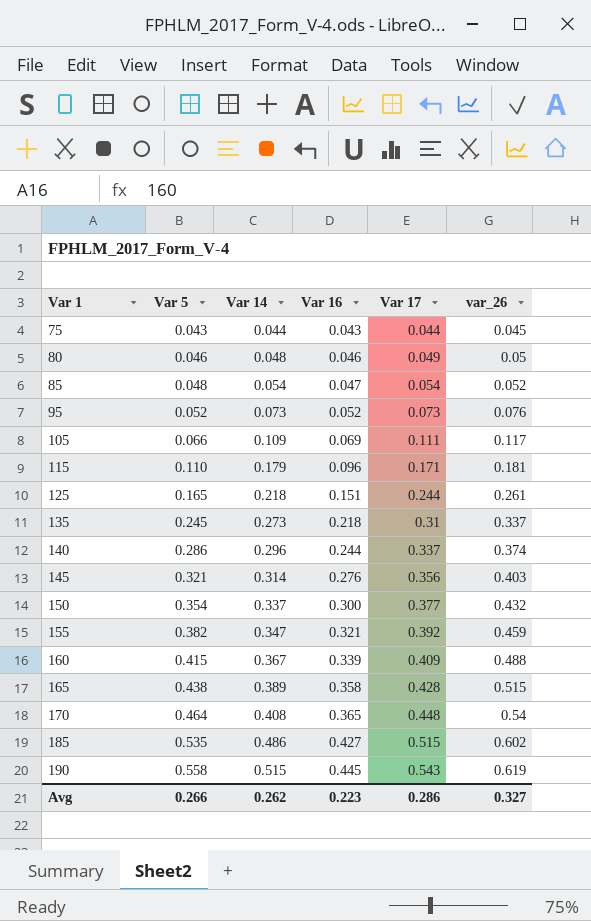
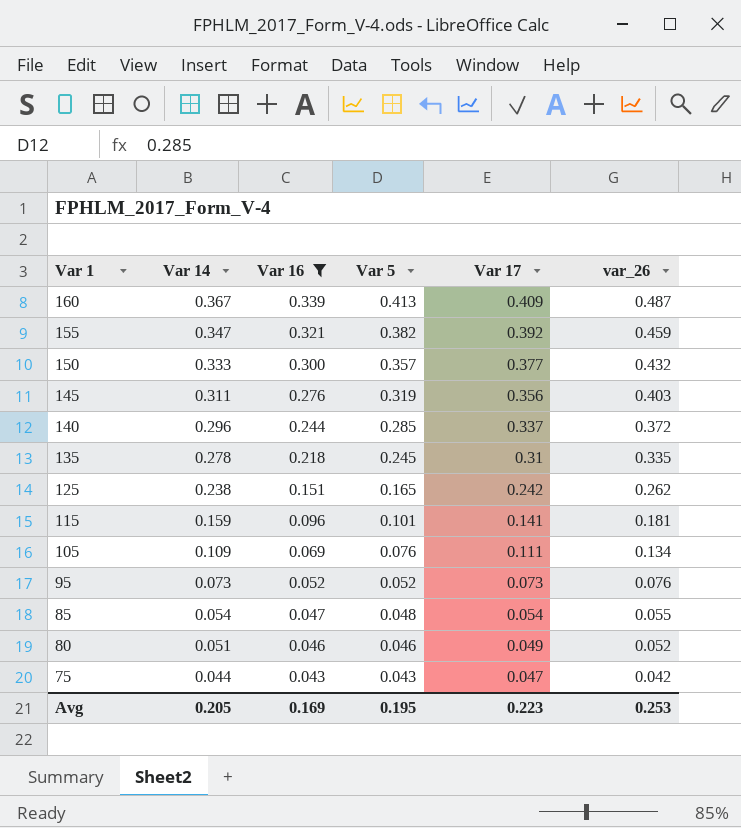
filter: none -> Var 16 <= 0.339
row order: Var 1 ascending -> Var 1 descending
column Var 5 | position: 2 -> 4
160 | Var 5: 0.415 -> 0.413
160 | var_26: 0.488 -> 0.487
150 | Var 14: 0.337 -> 0.333
150 | Var 5: 0.354 -> 0.357
145 | Var 14: 0.314 -> 0.311
145 | Var 5: 0.321 -> 0.319
140 | Var 5: 0.286 -> 0.285
140 | var_26: 0.374 -> 0.372
135 | Var 14: 0.273 -> 0.278
135 | var_26: 0.337 -> 0.335
125 | Var 14: 0.218 -> 0.238
125 | Var 17: 0.244 -> 0.242
125 | var_26: 0.261 -> 0.262
115 | Var 14: 0.179 -> 0.159
115 | Var 5: 0.110 -> 0.101
115 | Var 17: 0.171 -> 0.141
105 | Var 5: 0.066 -> 0.076
105 | var_26: 0.117 -> 0.134
85 | var_26: 0.052 -> 0.055
80 | Var 14: 0.048 -> 0.051
80 | var_26: 0.05 -> 0.052
75 | Var 17: 0.044 -> 0.047
75 | var_26: 0.045 -> 0.042
Avg | Var 14: 0.262 -> 0.205
Avg | Var 16: 0.223 -> 0.169
Avg | Var 5: 0.266 -> 0.195
Avg | Var 17: 0.286 -> 0.223
Avg | var_26: 0.327 -> 0.253

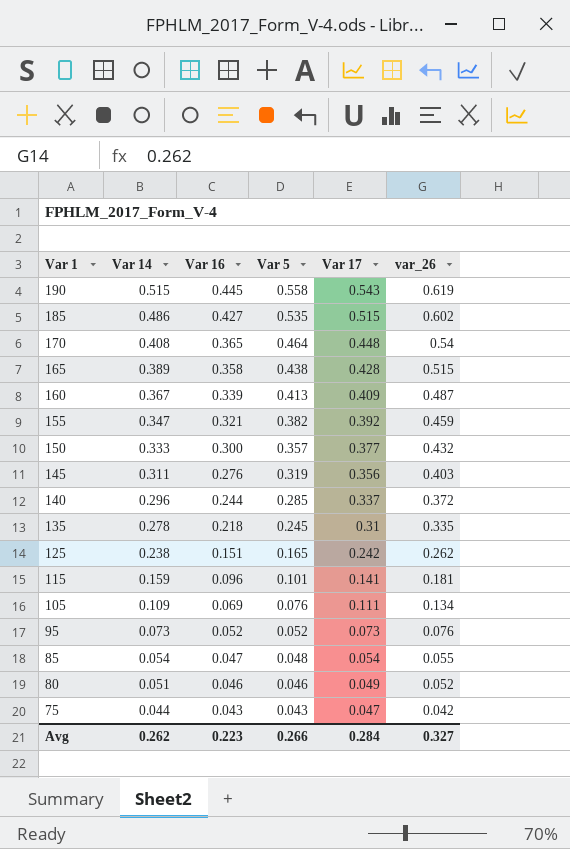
filter: Var 16 <= 0.339 -> none
Avg | Var 14: 0.205 -> 0.262
Avg | Var 16: 0.169 -> 0.223
Avg | Var 5: 0.195 -> 0.266
Avg | Var 17: 0.223 -> 0.284
Avg | var_26: 0.253 -> 0.327

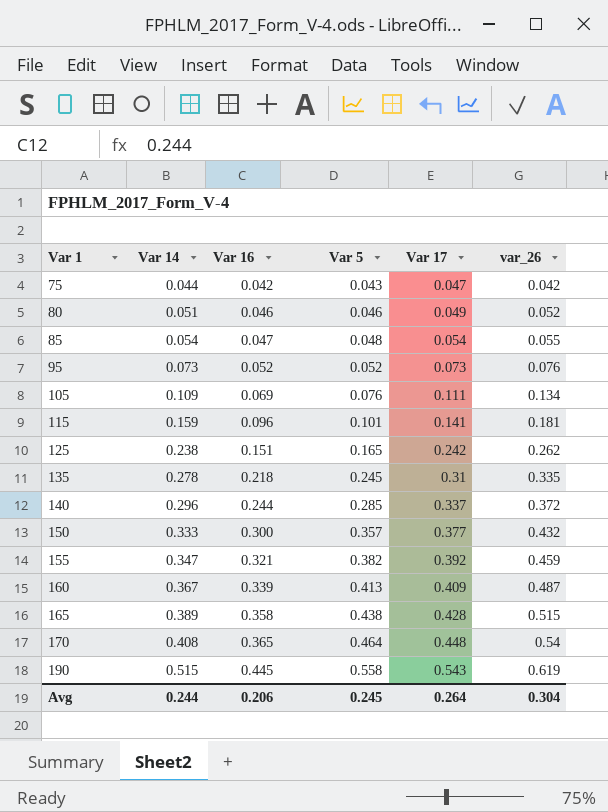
row order: Var 1 descending -> Var 1 ascending
row 185: 0.486 | 0.427 | 0.535 | 0.515 | 0.602 -> none
row 145: 0.311 | 0.276 | 0.319 | 0.356 | 0.403 -> none
75 | Var 16: 0.043 -> 0.042
Avg | Var 14: 0.262 -> 0.244
Avg | Var 16: 0.223 -> 0.206
Avg | Var 5: 0.266 -> 0.245
Avg | Var 17: 0.284 -> 0.264
Avg | var_26: 0.327 -> 0.304

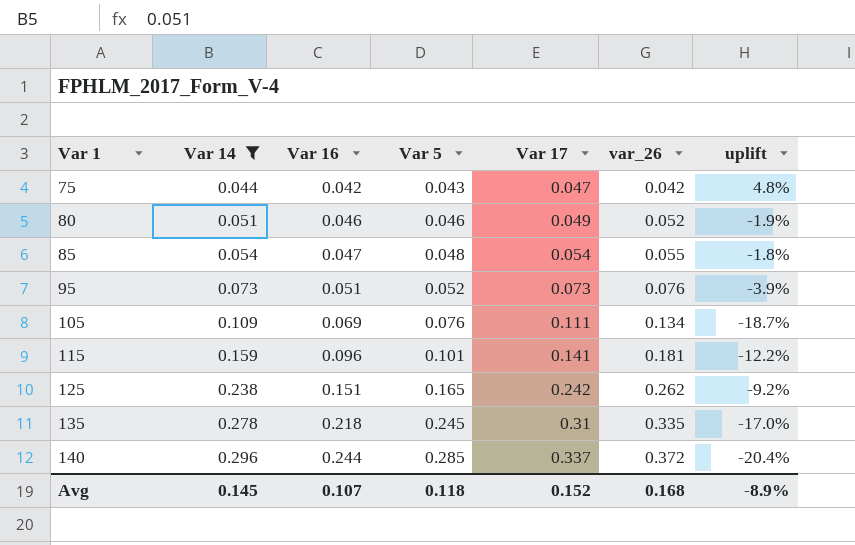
filter: none -> Var 14 <= 0.296
column uplift | formula: none -> ([Var 14] - [var_26]) / [var_26]
95 | Var 16: 0.052 -> 0.051
Avg | Var 14: 0.244 -> 0.145
Avg | Var 16: 0.206 -> 0.107
Avg | Var 5: 0.245 -> 0.118
Avg | Var 17: 0.264 -> 0.152
Avg | var_26: 0.304 -> 0.168

